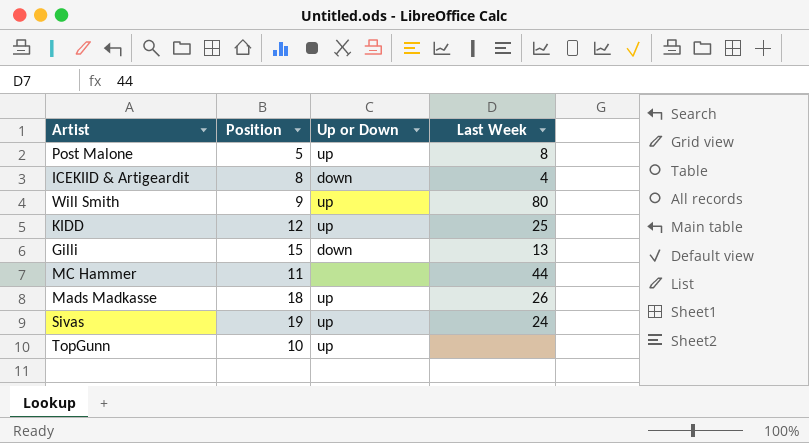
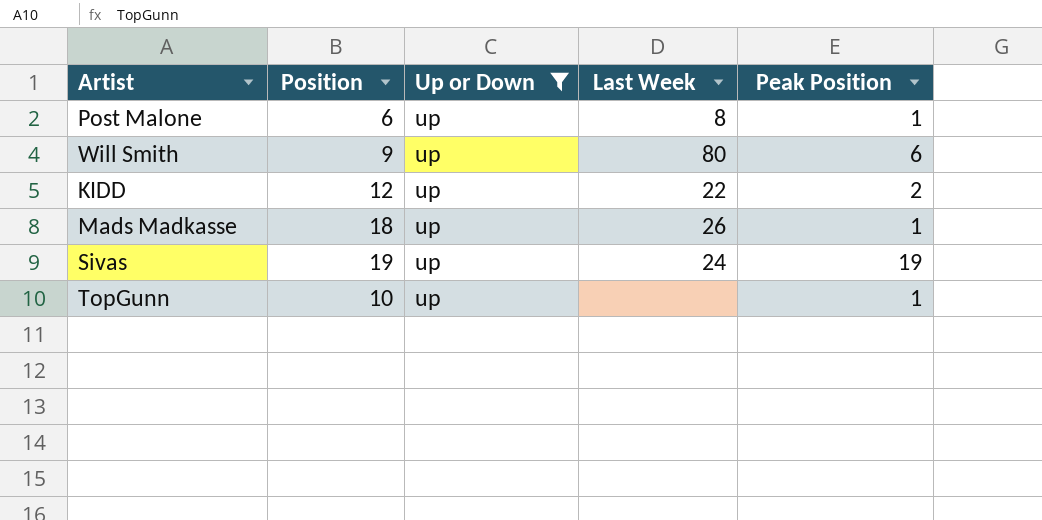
filter: none -> Up or Down = up
column Peak Position | position: none -> 5
Post Malone | Position: 5 -> 6
KIDD | Last Week: 25 -> 22

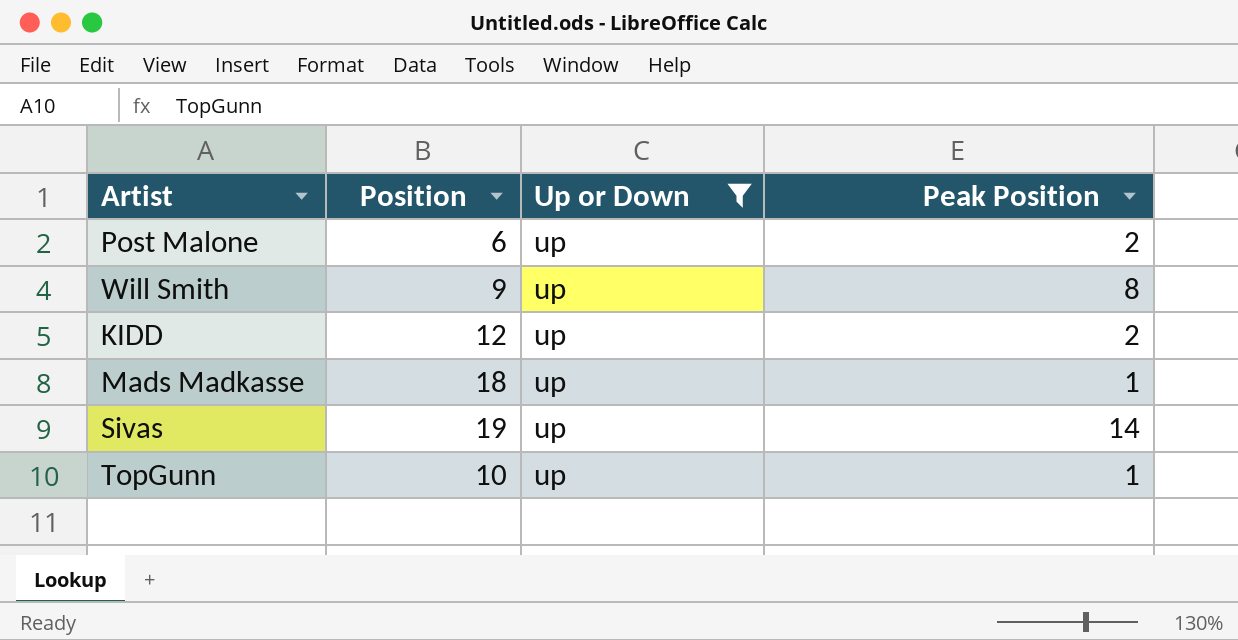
column Last Week | position: 4 -> none
Post Malone | Peak Position: 1 -> 2
Will Smith | Peak Position: 6 -> 8
Sivas | Peak Position: 19 -> 14

